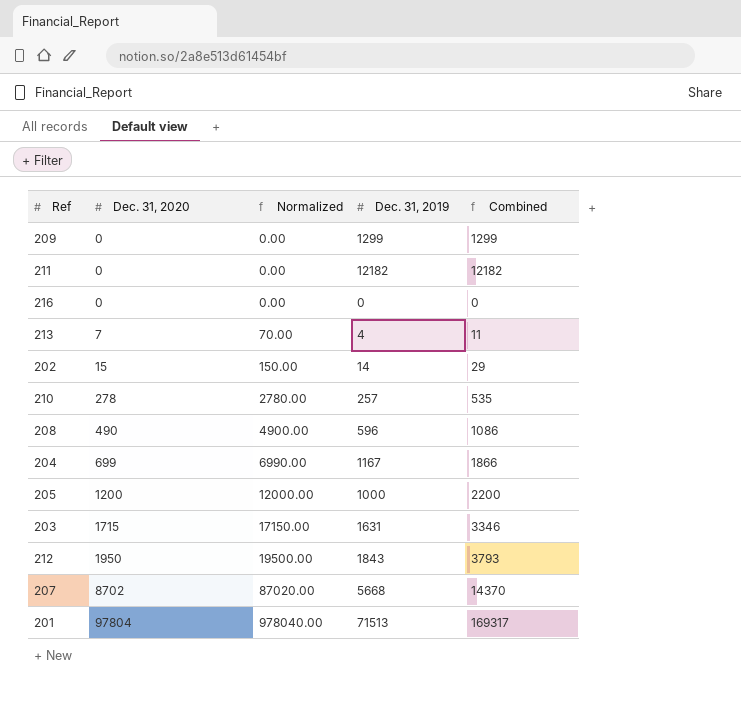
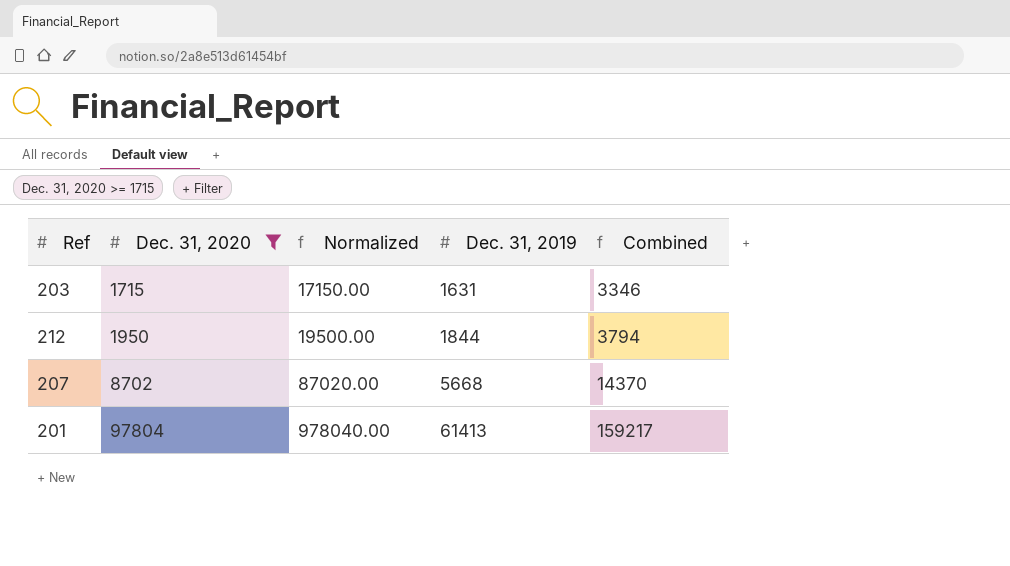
filter: none -> Dec. 31, 2020 >= 1715
212 | Dec. 31, 2019: 1843 -> 1844
212 | Combined: 3793 -> 3794
201 | Dec. 31, 2019: 71513 -> 61413
201 | Combined: 169317 -> 159217

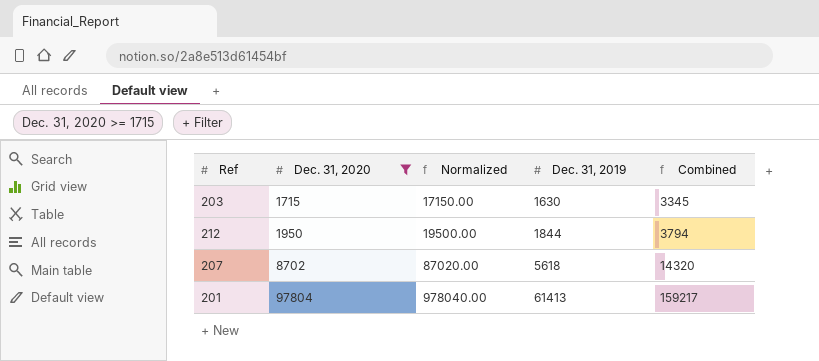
203 | Dec. 31, 2019: 1631 -> 1630
203 | Combined: 3346 -> 3345
207 | Dec. 31, 2019: 5668 -> 5618
207 | Combined: 14370 -> 14320

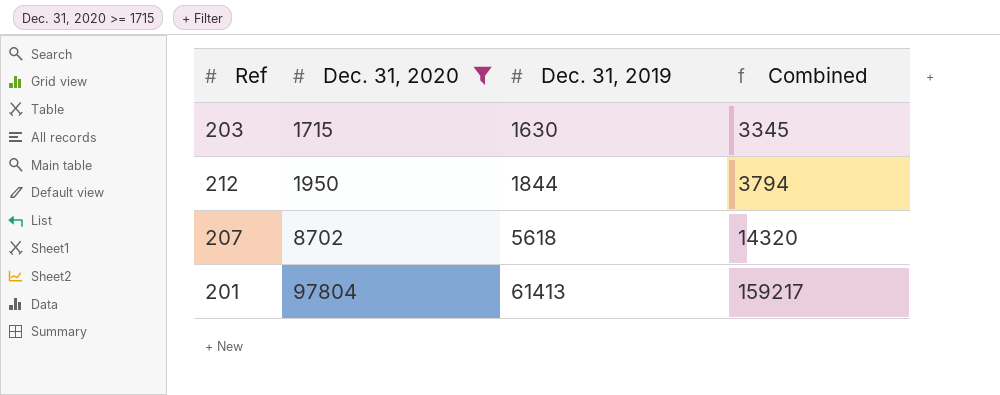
column Normalized | formula: [Dec. 31, 2020] * 10 -> none

